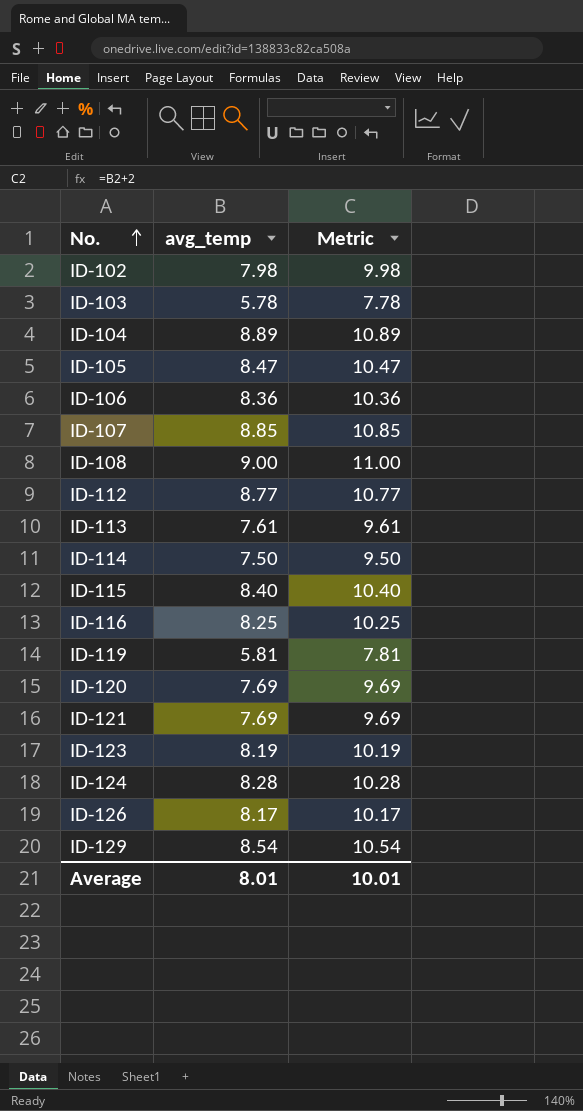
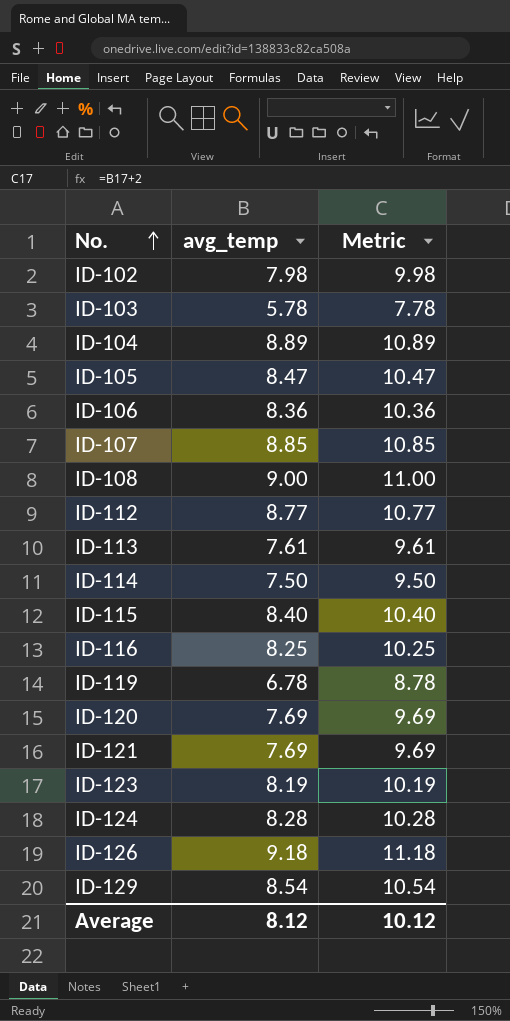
ID-119 | avg_temp: 5.81 -> 6.78
ID-119 | Metric: 7.81 -> 8.78
ID-126 | avg_temp: 8.17 -> 9.18
ID-126 | Metric: 10.17 -> 11.18
Average | avg_temp: 8.01 -> 8.12
Average | Metric: 10.01 -> 10.12

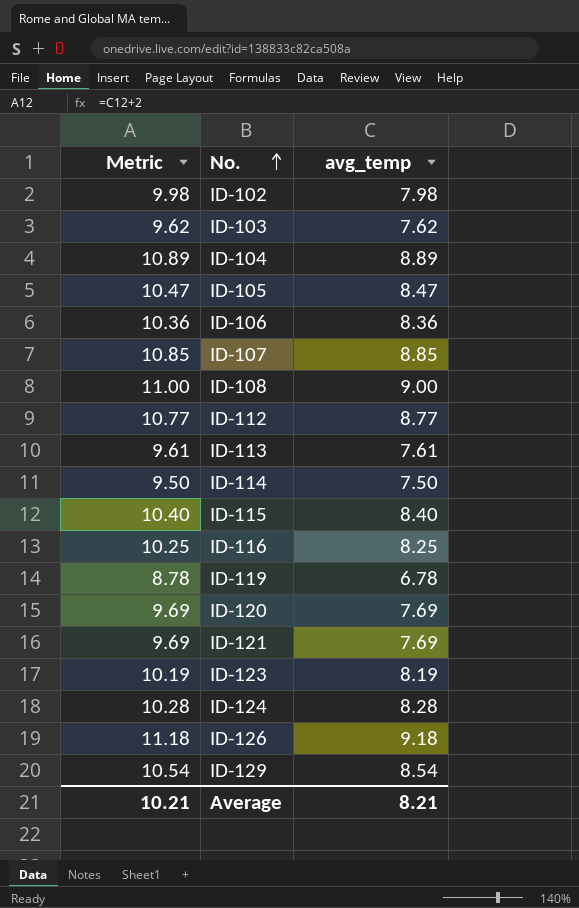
column Metric | position: 3 -> 1
ID-103 | Metric: 7.78 -> 9.62
ID-103 | avg_temp: 5.78 -> 7.62
Average | Metric: 10.12 -> 10.21
Average | avg_temp: 8.12 -> 8.21

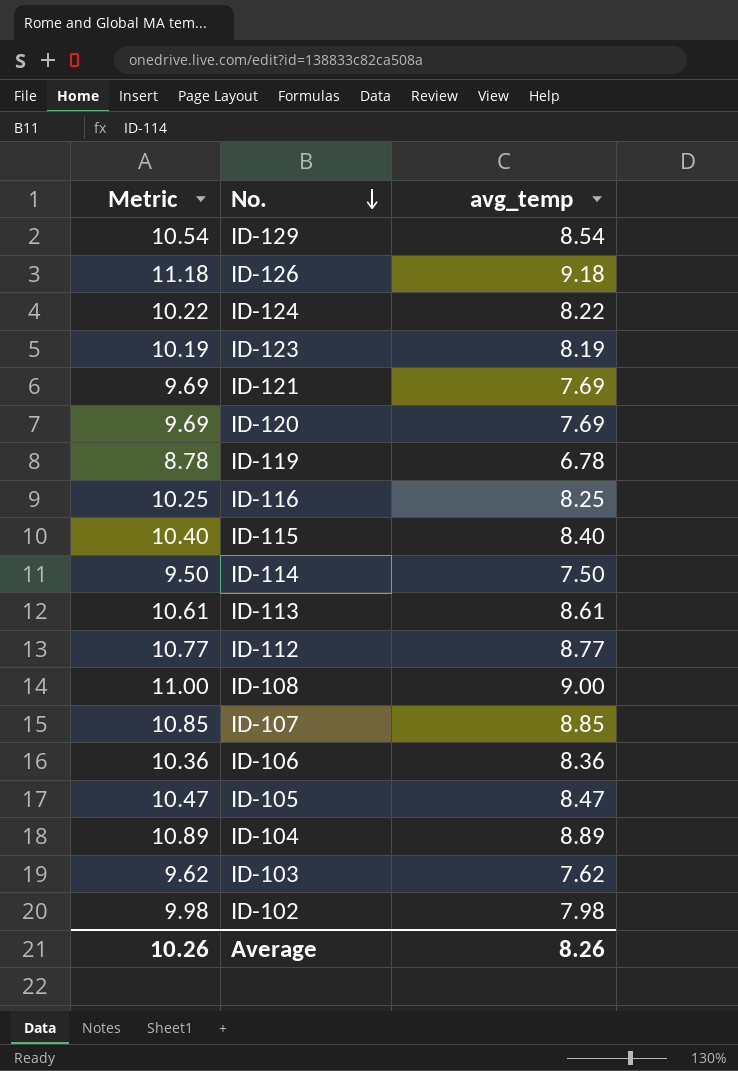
row order: No. ascending -> No. descending
ID-124 | Metric: 10.28 -> 10.22
ID-124 | avg_temp: 8.28 -> 8.22
ID-113 | Metric: 9.61 -> 10.61
ID-113 | avg_temp: 7.61 -> 8.61
Average | Metric: 10.21 -> 10.26
Average | avg_temp: 8.21 -> 8.26

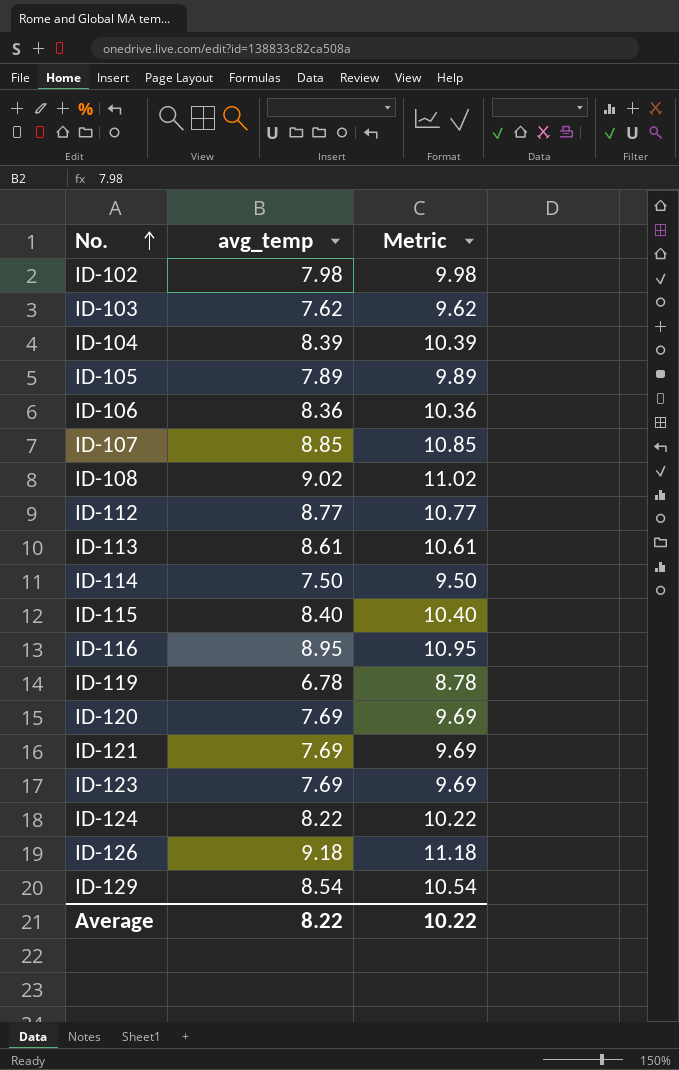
row order: No. descending -> No. ascending
column Metric | position: 1 -> 3
ID-104 | avg_temp: 8.89 -> 8.39
ID-104 | Metric: 10.89 -> 10.39
ID-105 | avg_temp: 8.47 -> 7.89
ID-105 | Metric: 10.47 -> 9.89
ID-108 | avg_temp: 9.00 -> 9.02
ID-108 | Metric: 11.00 -> 11.02
ID-116 | avg_temp: 8.25 -> 8.95
ID-116 | Metric: 10.25 -> 10.95
ID-123 | avg_temp: 8.19 -> 7.69
ID-123 | Metric: 10.19 -> 9.69
Average | avg_temp: 8.26 -> 8.22
Average | Metric: 10.26 -> 10.22

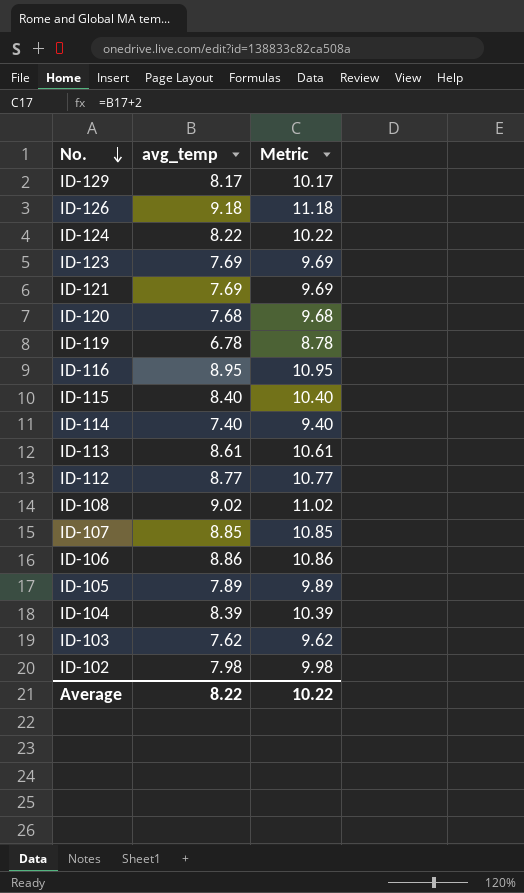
row order: No. ascending -> No. descending
ID-129 | avg_temp: 8.54 -> 8.17
ID-129 | Metric: 10.54 -> 10.17
ID-120 | avg_temp: 7.69 -> 7.68
ID-120 | Metric: 9.69 -> 9.68
ID-114 | avg_temp: 7.50 -> 7.40
ID-114 | Metric: 9.50 -> 9.40
ID-106 | avg_temp: 8.36 -> 8.86
ID-106 | Metric: 10.36 -> 10.86

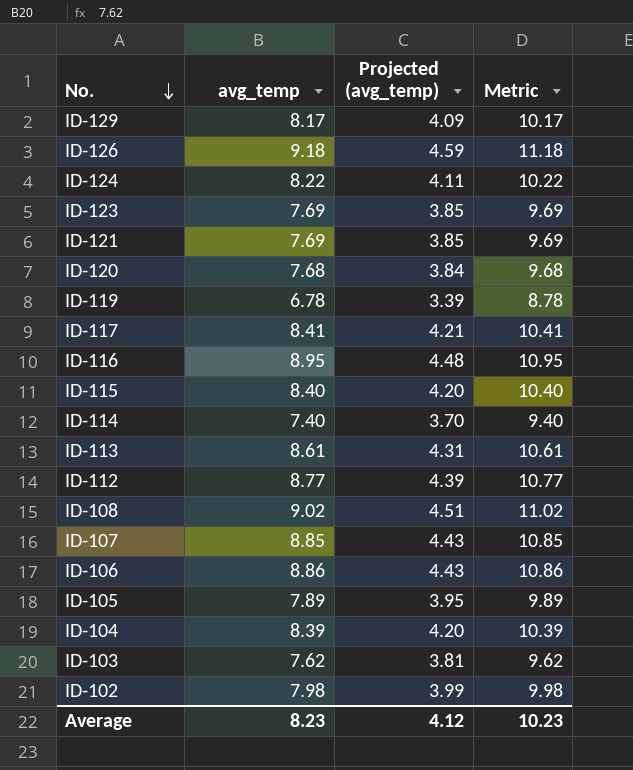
column Projected (avg_temp) | formula: none -> [avg_temp] * 0.5
row ID-117: none -> 8.41 | 4.21 | 10.41
Average | avg_temp: 8.22 -> 8.23
Average | Metric: 10.22 -> 10.23

